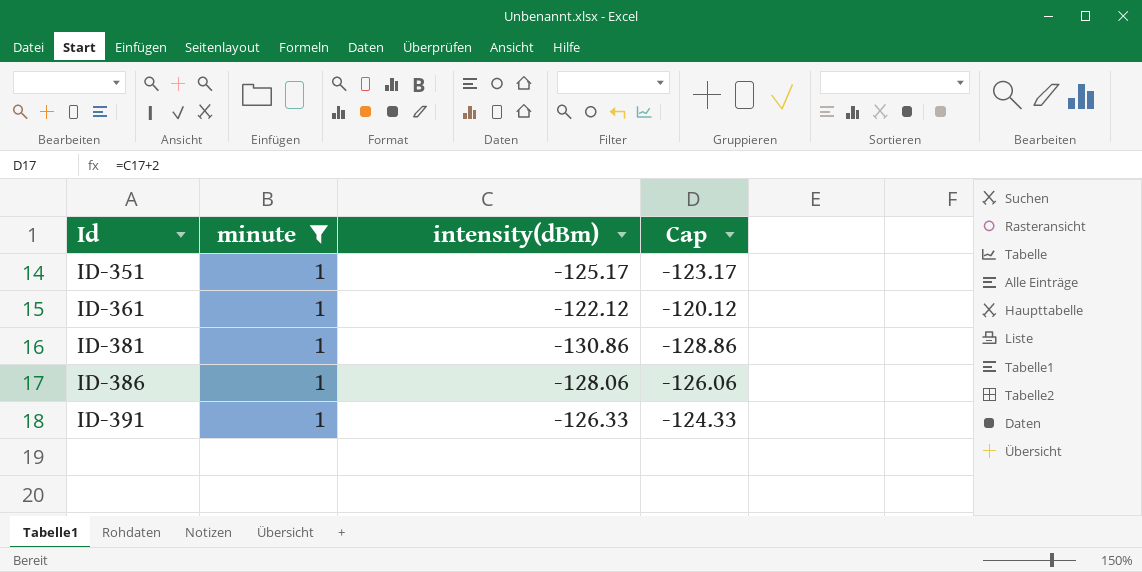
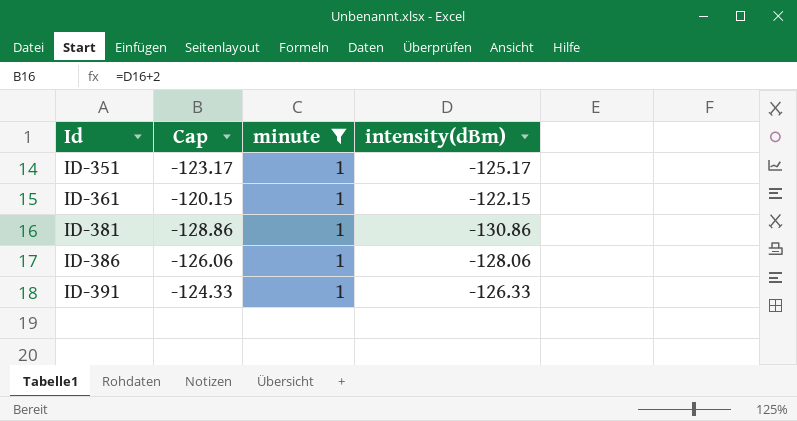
column Cap | position: 4 -> 2
ID-361 | Cap: -120.12 -> -120.15
ID-361 | intensity(dBm): -122.12 -> -122.15

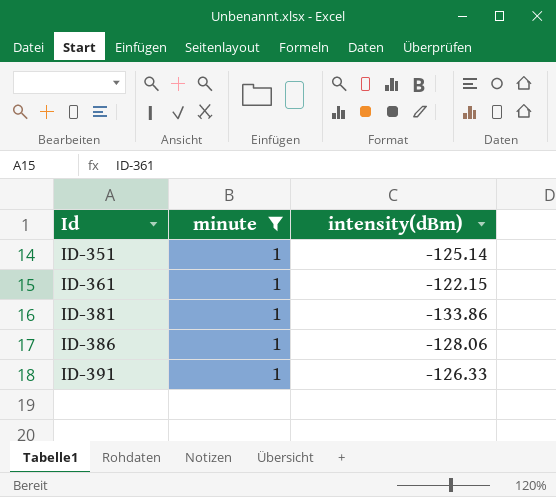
column Cap | formula: [intensity(dBm)] + 2 -> none
ID-351 | intensity(dBm): -125.17 -> -125.14
ID-381 | intensity(dBm): -130.86 -> -133.86

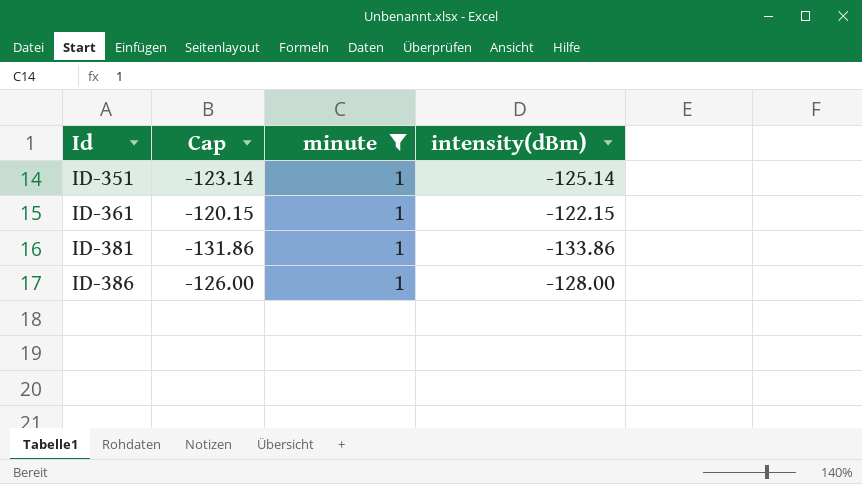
column Cap | formula: none -> [intensity(dBm)] + 2
row ID-391: 1 | -126.33 -> none
ID-386 | intensity(dBm): -128.06 -> -128.00

